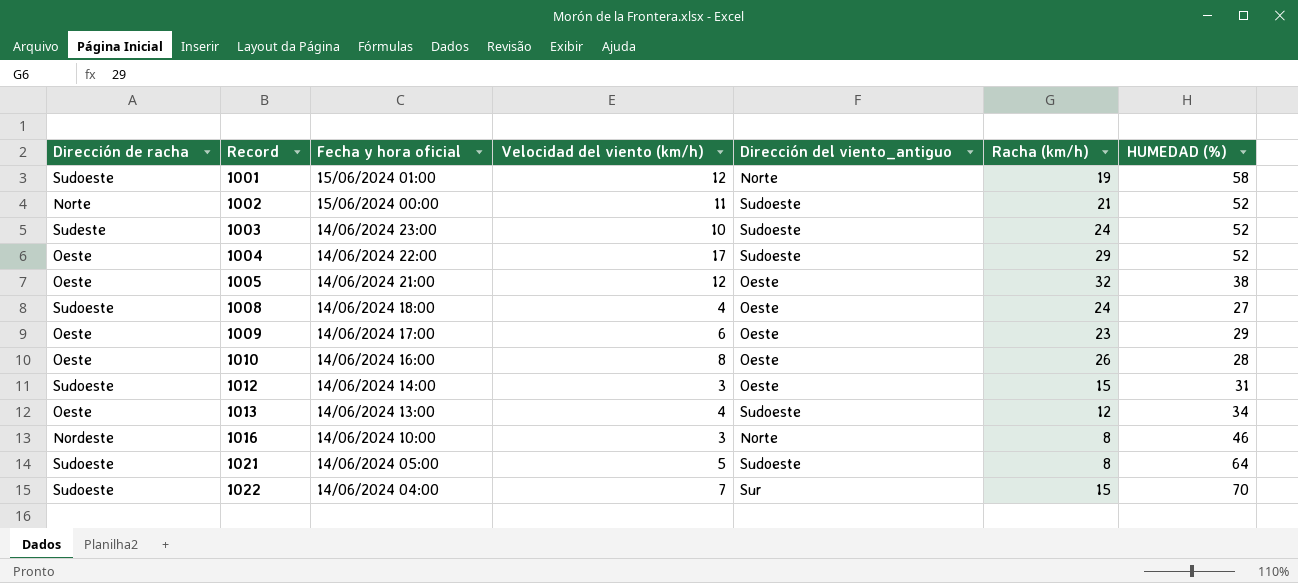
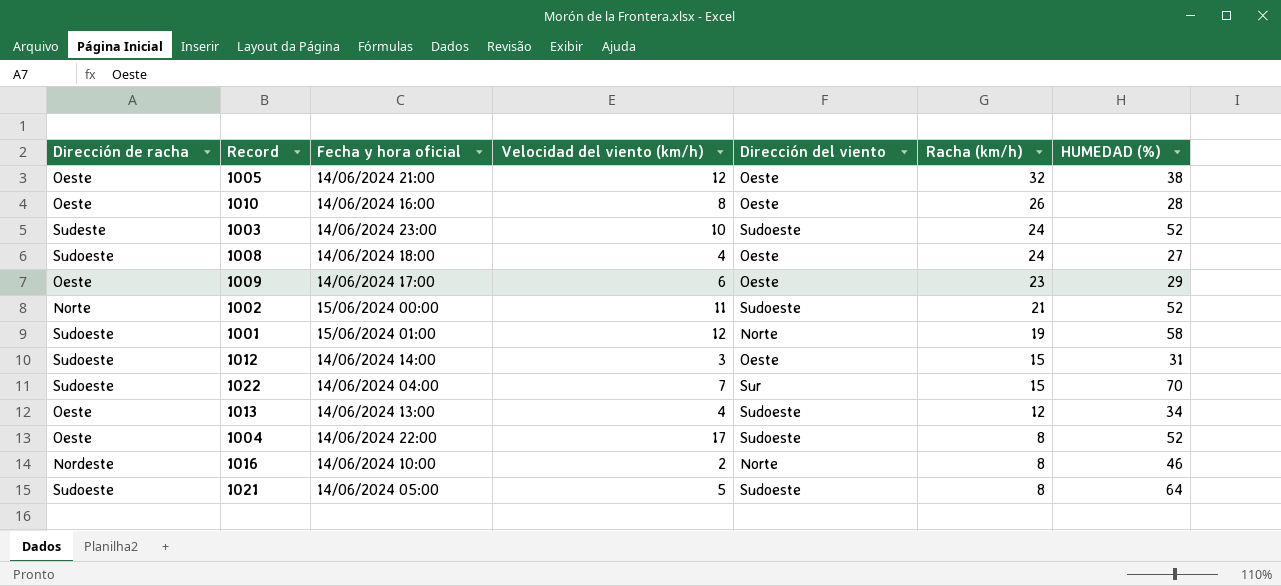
row order: Record ascending -> Racha (km/h) descending
column name: Dirección del viento_antiguo -> Dirección del viento
1004 | Racha (km/h): 29 -> 8
1016 | Velocidad del viento (km/h): 3 -> 2

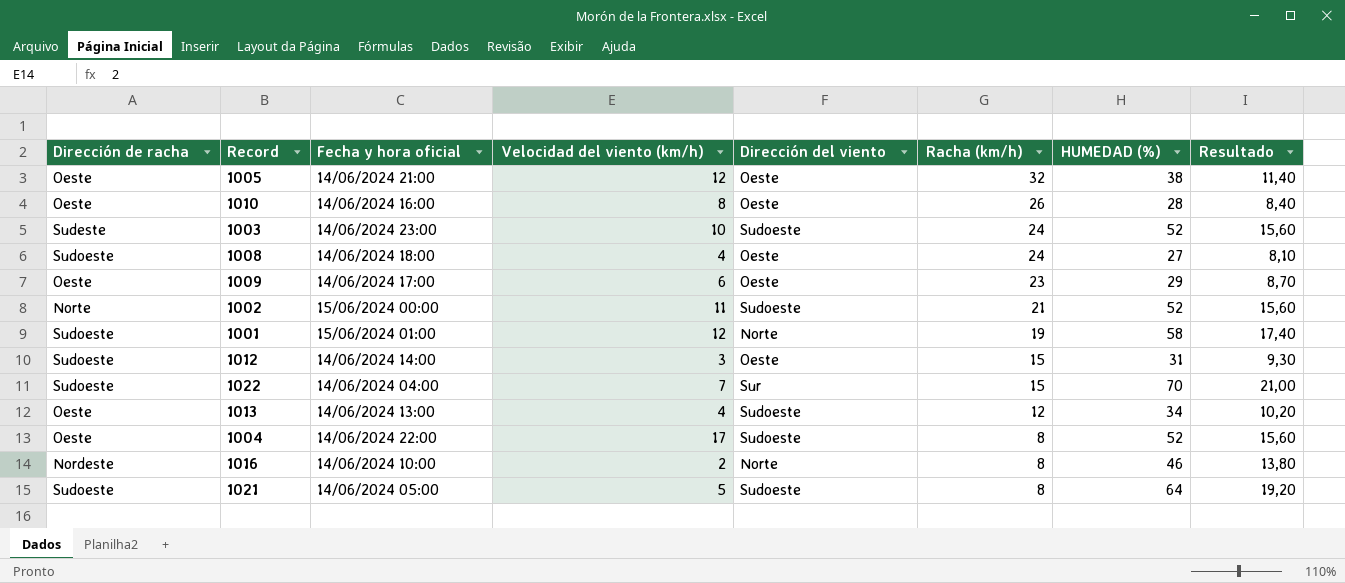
column Resultado | formula: none -> [HUMEDAD (%)] * 0,3

